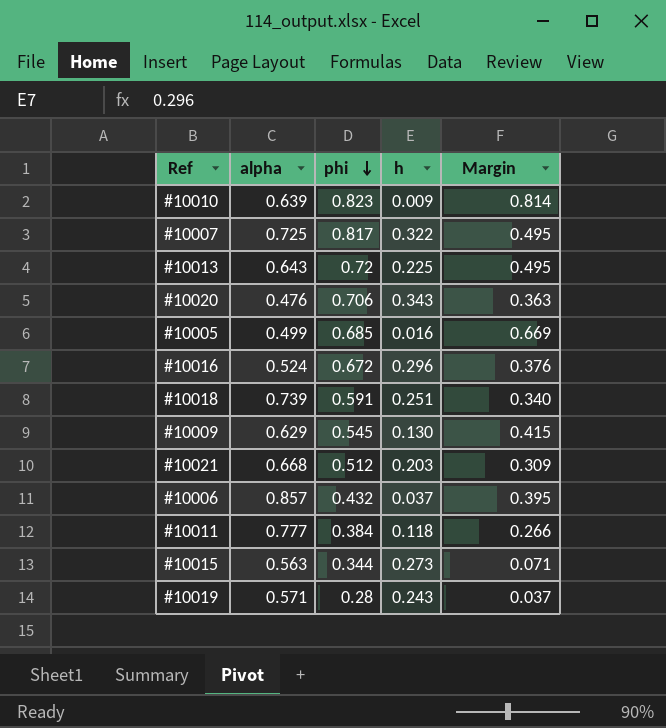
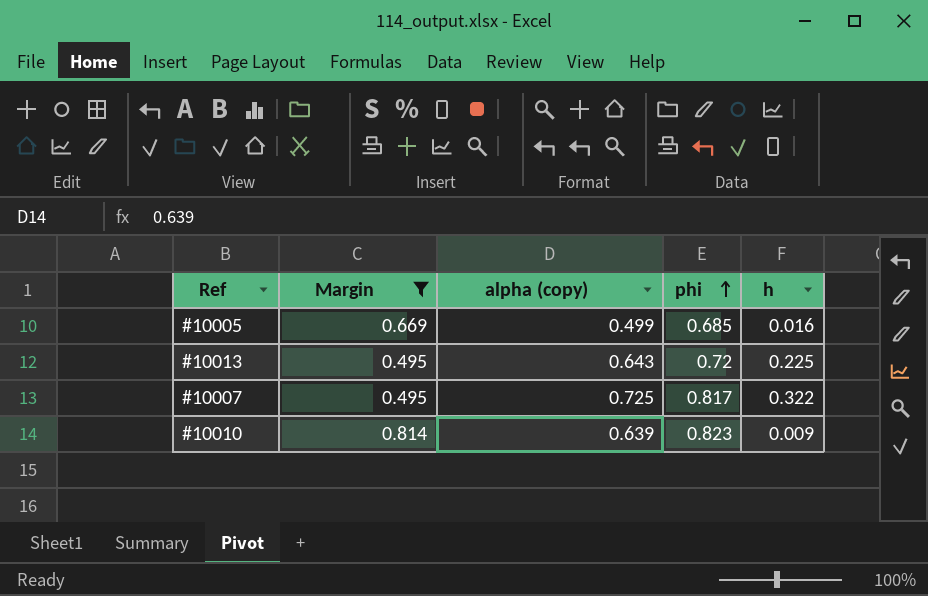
filter: none -> Margin >= 0.495
row order: phi descending -> phi ascending
column Margin | position: 5 -> 2
column name: alpha -> alpha (copy)

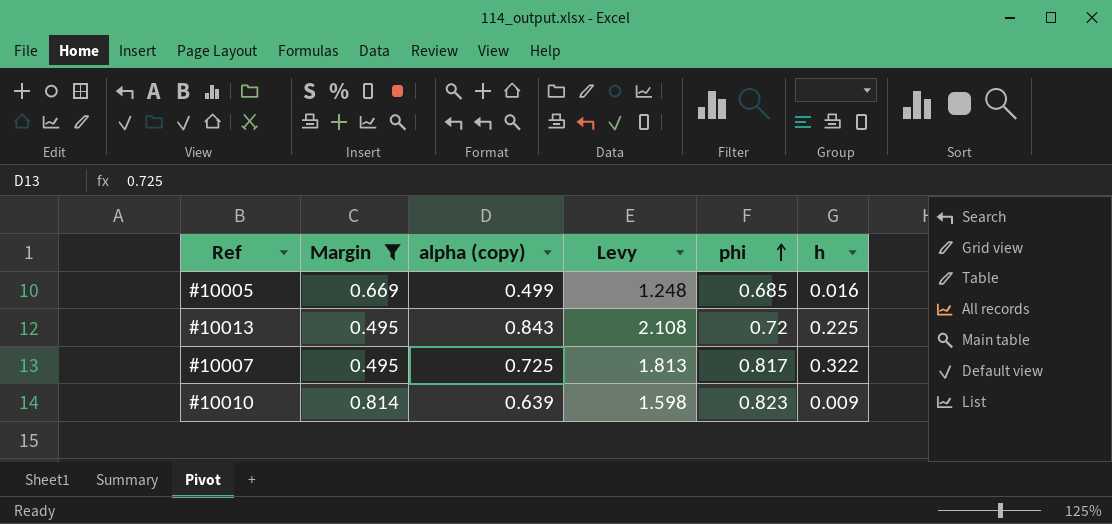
column Levy | formula: none -> [alpha (copy)] * 2.5
#10013 | alpha (copy): 0.643 -> 0.843

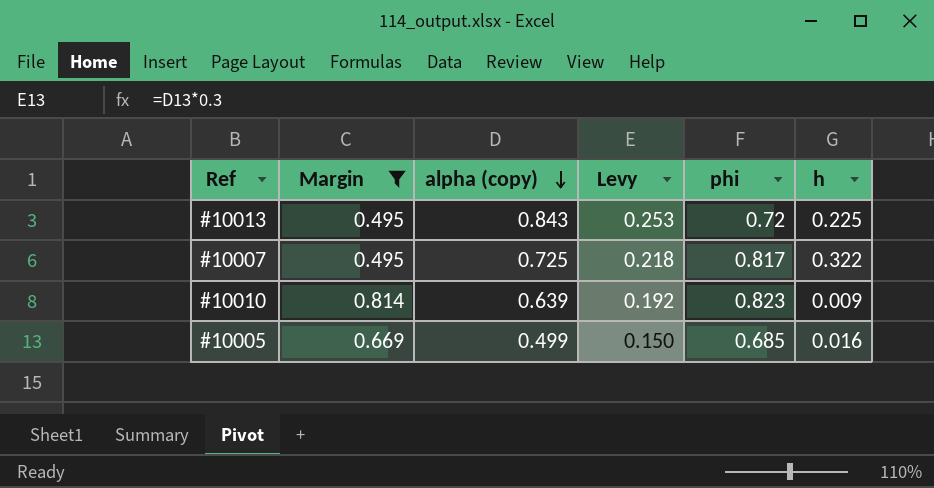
row order: phi ascending -> alpha (copy) descending
column Levy | formula: [alpha (copy)] * 2.5 -> [alpha (copy)] * 0.3

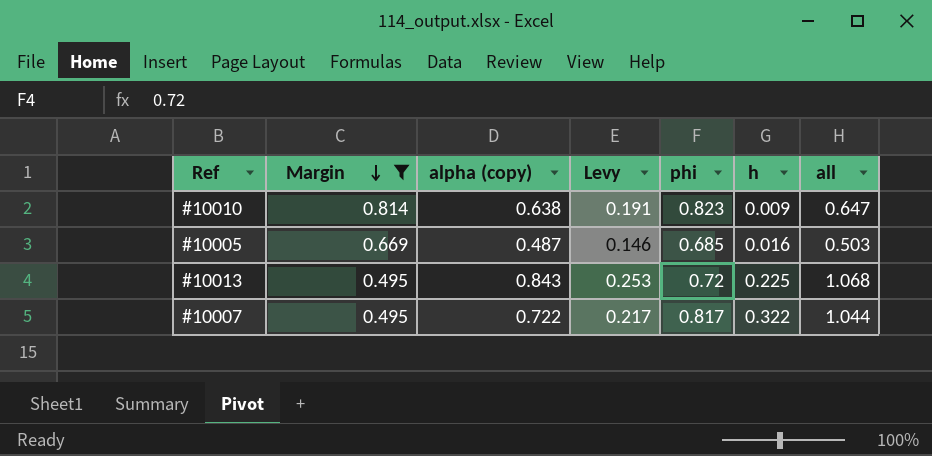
row order: alpha (copy) descending -> Margin descending
column all | formula: none -> [alpha (copy)] + [h]
#10010 | alpha (copy): 0.639 -> 0.638
#10010 | Levy: 0.192 -> 0.191
#10005 | alpha (copy): 0.499 -> 0.487
#10005 | Levy: 0.150 -> 0.146
#10007 | alpha (copy): 0.725 -> 0.722
#10007 | Levy: 0.218 -> 0.217

